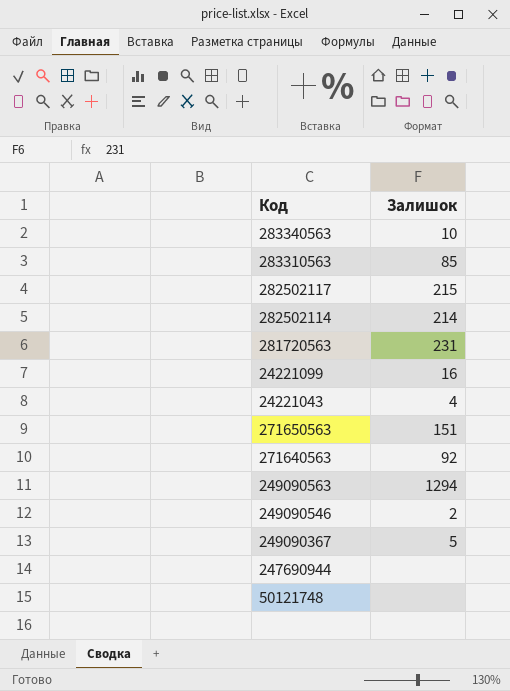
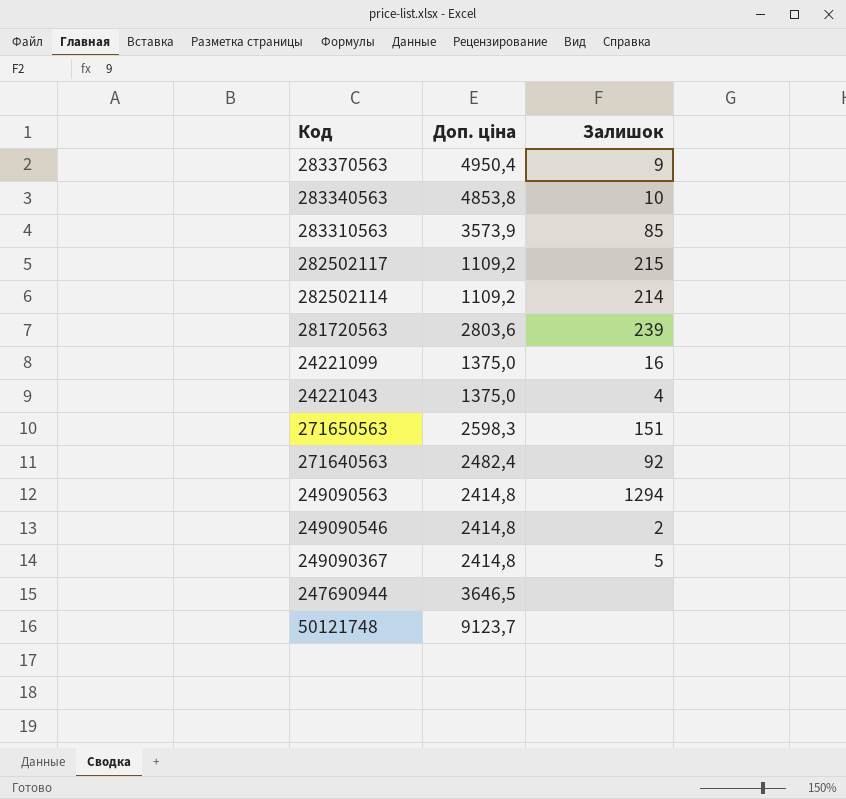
column Доп. ціна | position: none -> 2
row 283370563: none -> 4950,4 | 9
281720563 | Залишок: 231 -> 239

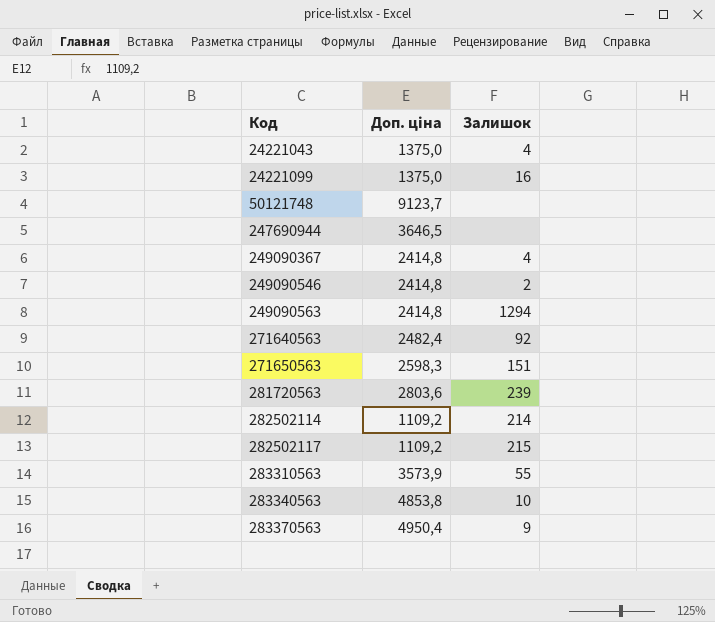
row order: none -> Код ascending
249090367 | Залишок: 5 -> 4
283310563 | Залишок: 85 -> 55

